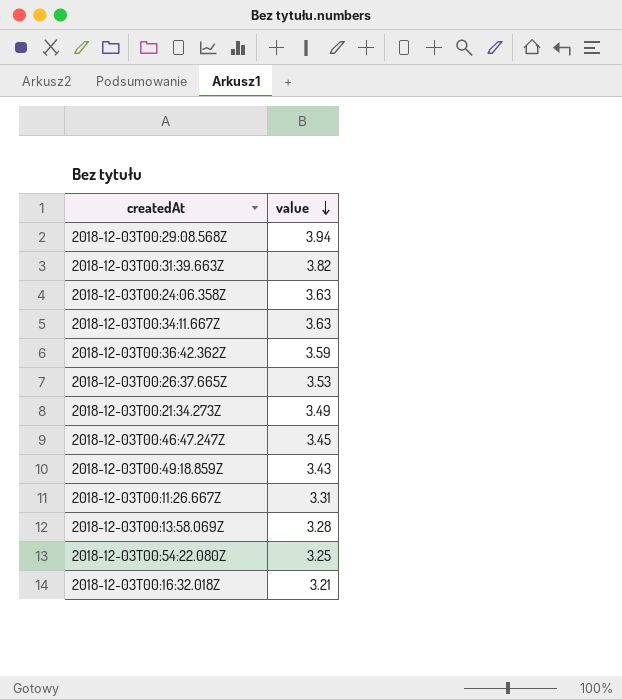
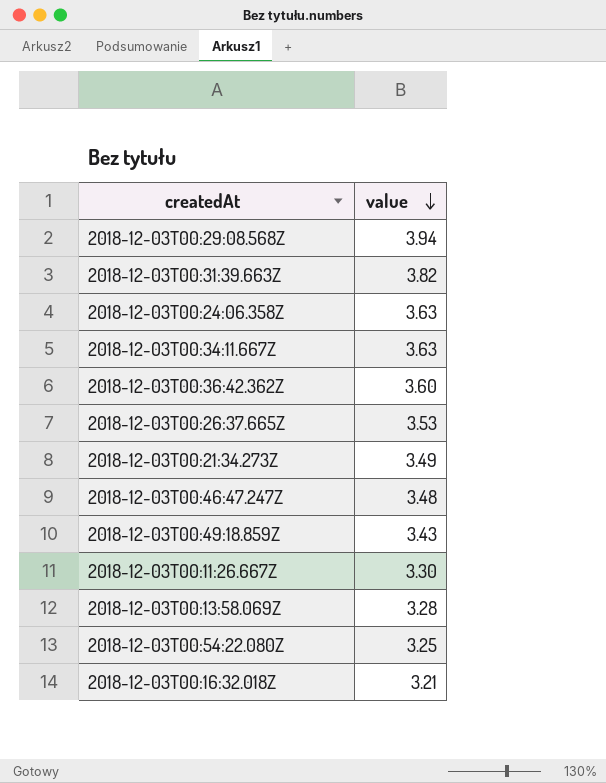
2018-12-03T00:36:42.362Z | value: 3.59 -> 3.60
2018-12-03T00:46:47.247Z | value: 3.45 -> 3.48
2018-12-03T00:11:26.667Z | value: 3.31 -> 3.30

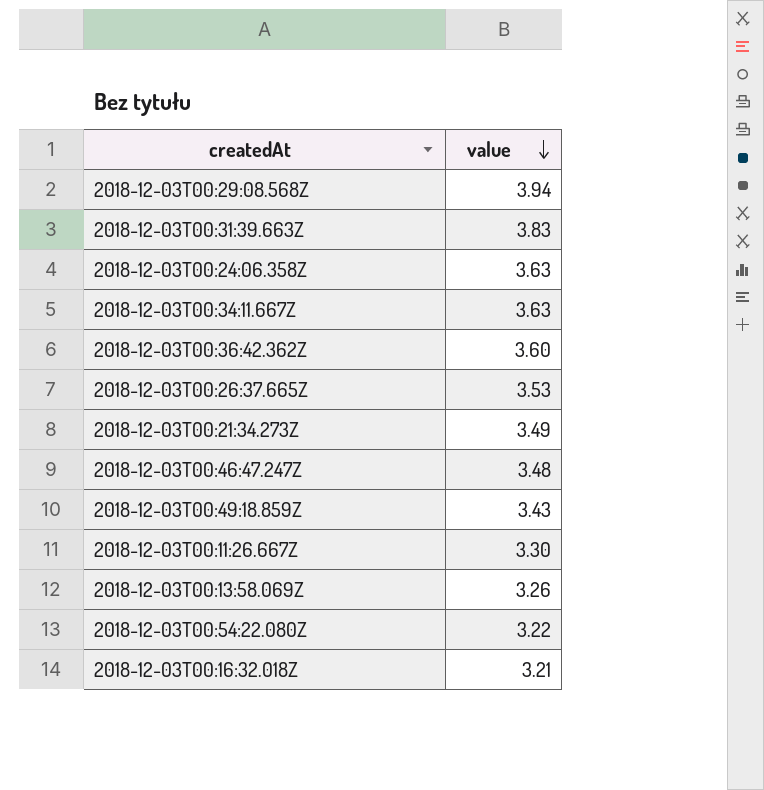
2018-12-03T00:31:39.663Z | value: 3.82 -> 3.83
2018-12-03T00:13:58.069Z | value: 3.28 -> 3.26
2018-12-03T00:54:22.080Z | value: 3.25 -> 3.22

